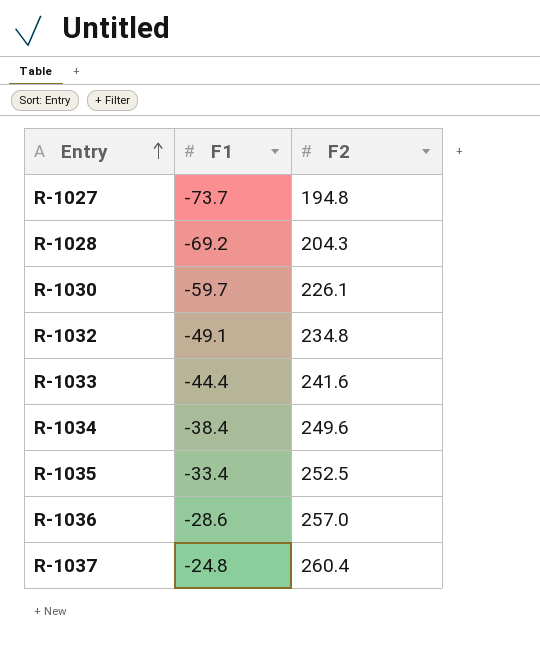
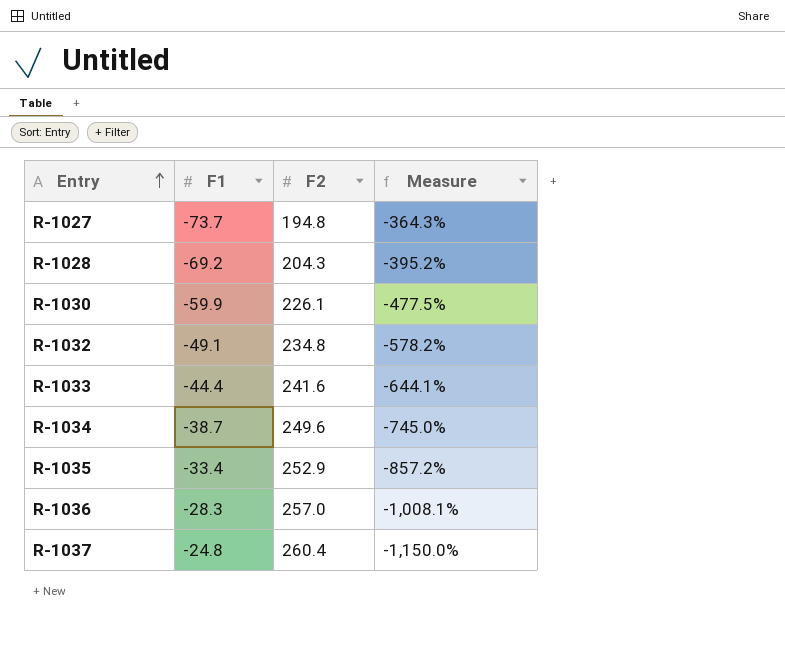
column Measure | formula: none -> ([F2] - [F1]) / [F1]
R-1030 | F1: -59.7 -> -59.9
R-1034 | F1: -38.4 -> -38.7
R-1035 | F2: 252.5 -> 252.9
R-1036 | F1: -28.6 -> -28.3

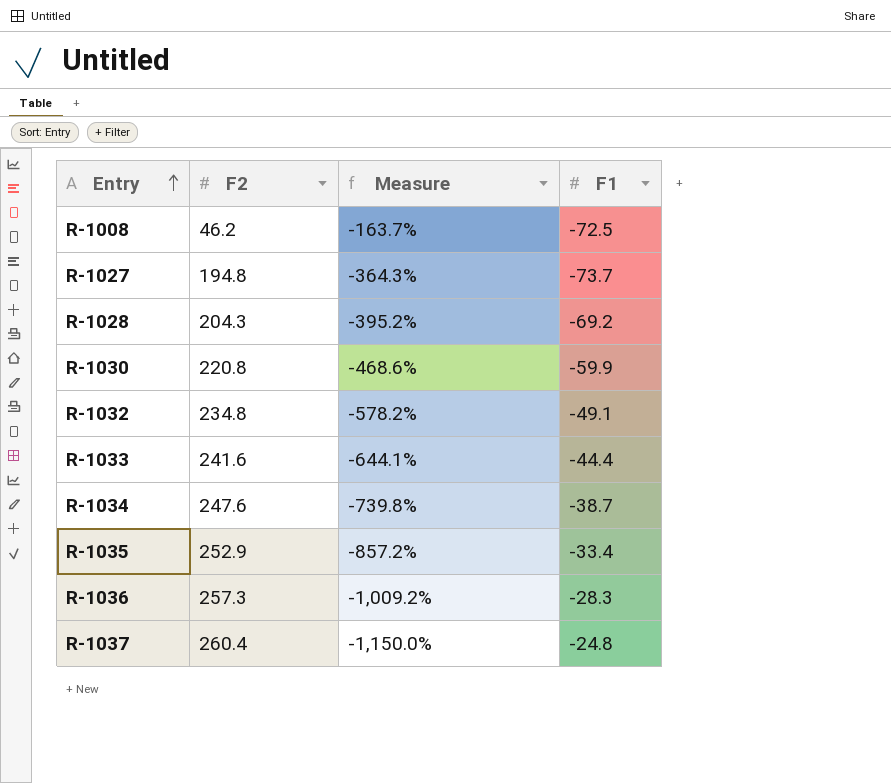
column F1 | position: 2 -> 4
row R-1008: none -> 46.2 | -163.7% | -72.5
R-1030 | F2: 226.1 -> 220.8
R-1030 | Measure: -477.5% -> -468.6%
R-1034 | F2: 249.6 -> 247.6
R-1034 | Measure: -745.0% -> -739.8%
R-1036 | F2: 257.0 -> 257.3
R-1036 | Measure: -1,008.1% -> -1,009.2%

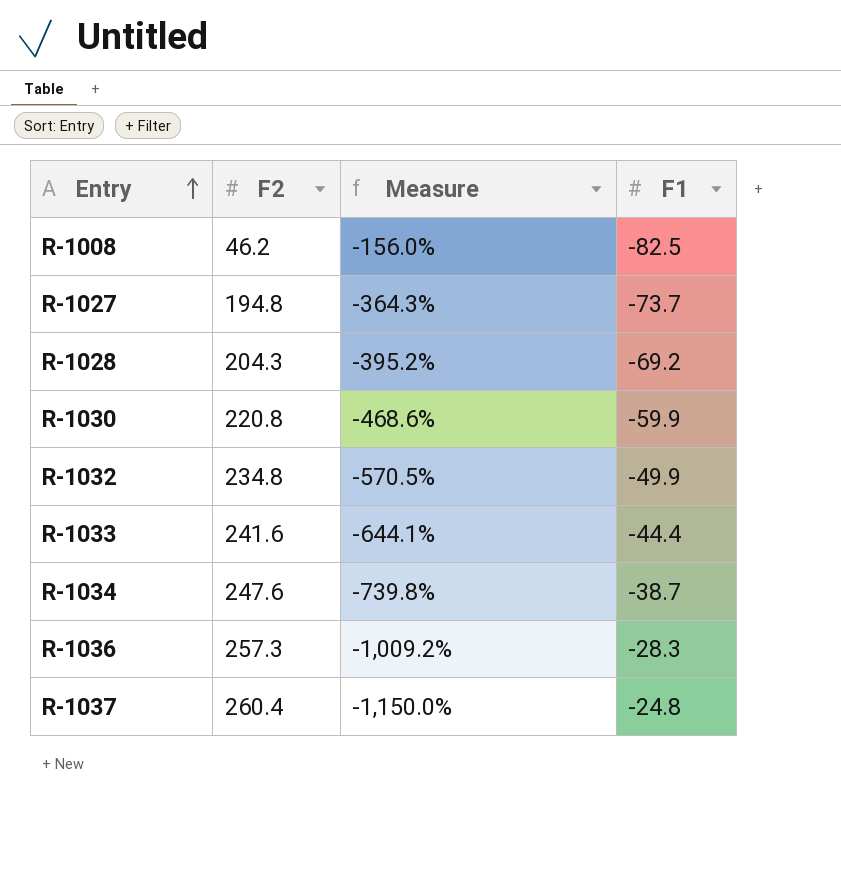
row R-1035: 252.9 | -857.2% | -33.4 -> none
R-1008 | Measure: -163.7% -> -156.0%
R-1008 | F1: -72.5 -> -82.5
R-1032 | Measure: -578.2% -> -570.5%
R-1032 | F1: -49.1 -> -49.9

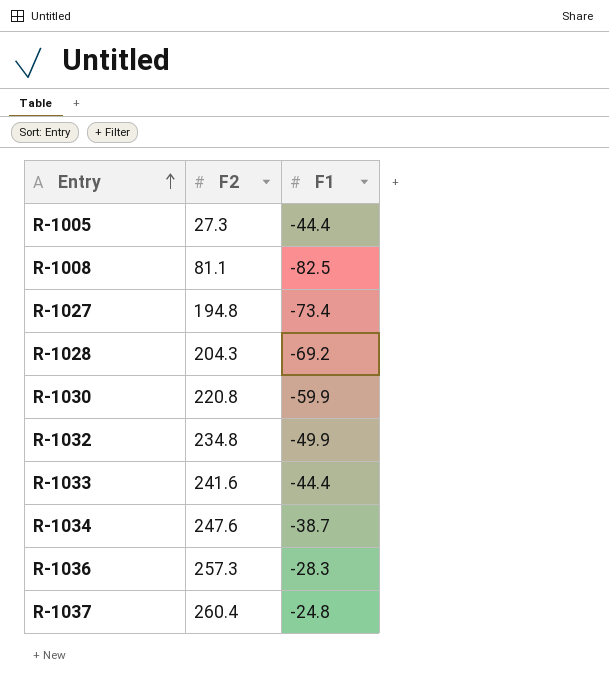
column Measure | formula: ([F2] - [F1]) / [F1] -> none
row R-1005: none -> 27.3 | -44.4
R-1008 | F2: 46.2 -> 81.1
R-1027 | F1: -73.7 -> -73.4

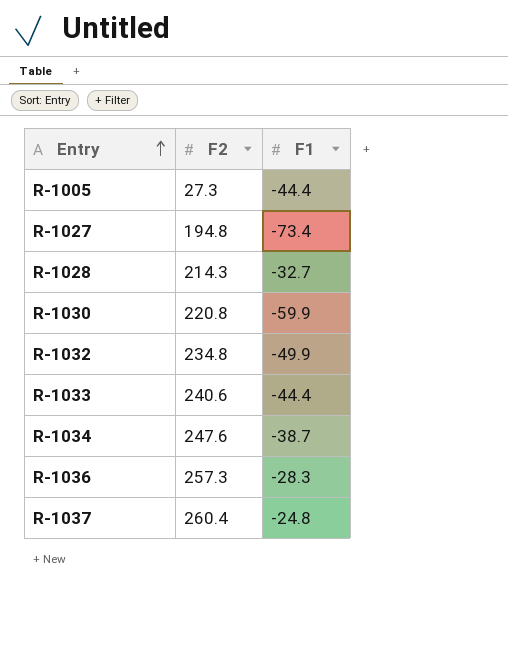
row R-1008: 81.1 | -82.5 -> none
R-1028 | F2: 204.3 -> 214.3
R-1028 | F1: -69.2 -> -32.7
R-1033 | F2: 241.6 -> 240.6

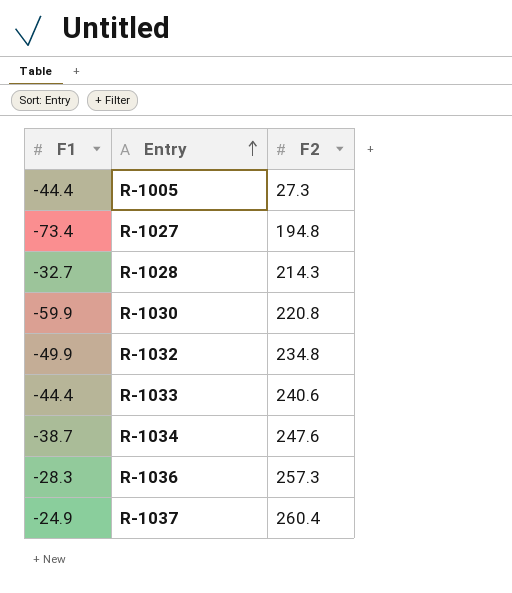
column F1 | position: 3 -> 1
R-1037 | F1: -24.8 -> -24.9

